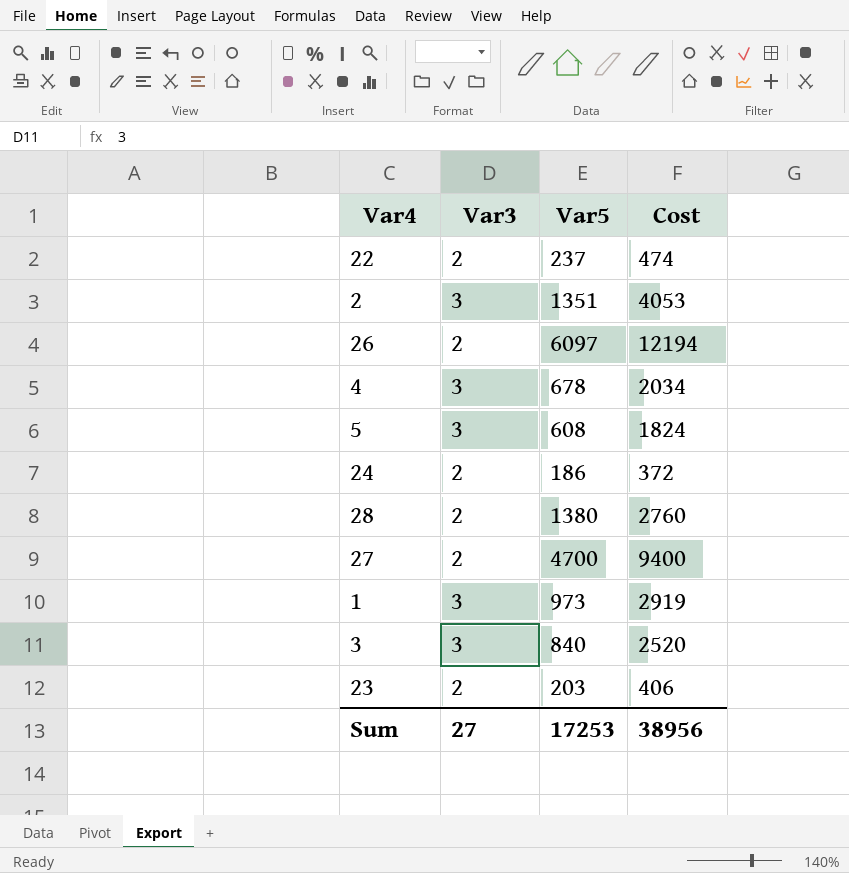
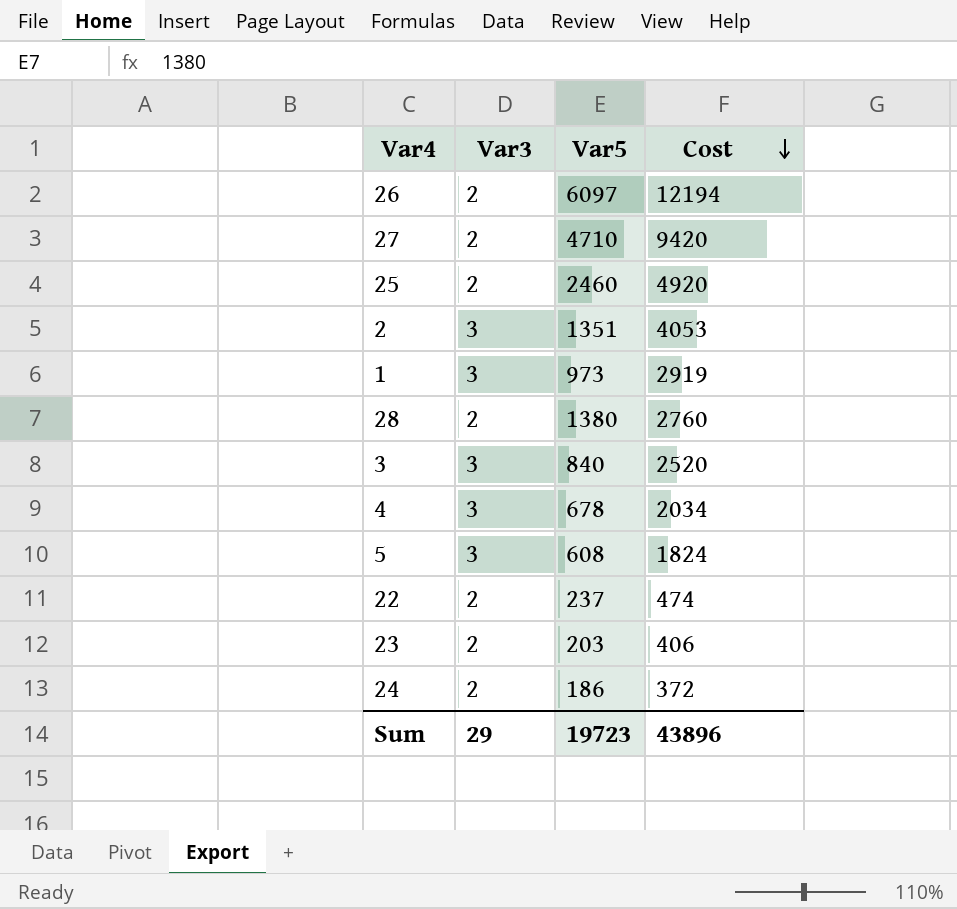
row order: none -> Cost descending
27 | Var5: 4700 -> 4710
27 | Cost: 9400 -> 9420
row 25: none -> 2 | 2460 | 4920
Sum | Var3: 27 -> 29
Sum | Var5: 17253 -> 19723
Sum | Cost: 38956 -> 43896

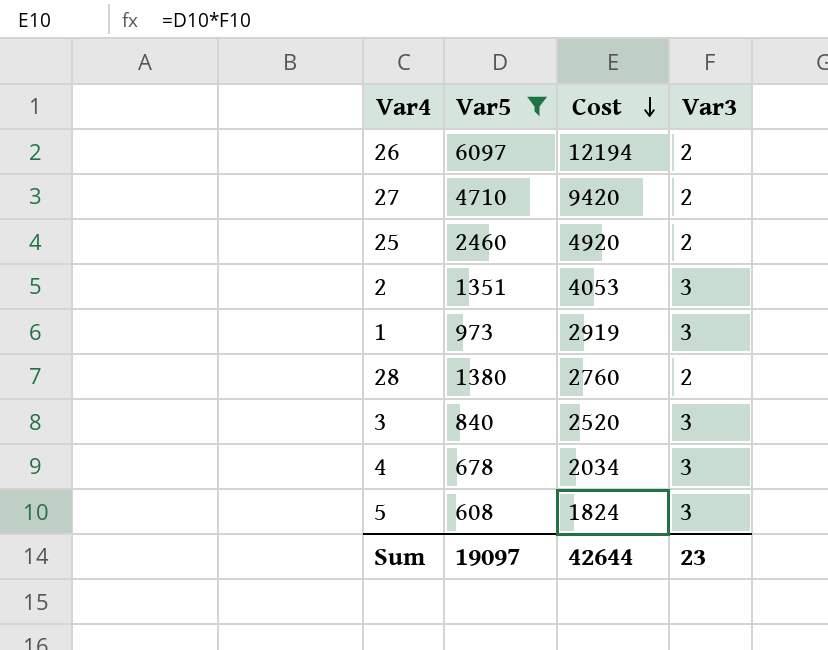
filter: none -> Var5 >= 608
column Var3 | position: 2 -> 4
Sum | Var5: 19723 -> 19097
Sum | Cost: 43896 -> 42644
Sum | Var3: 29 -> 23

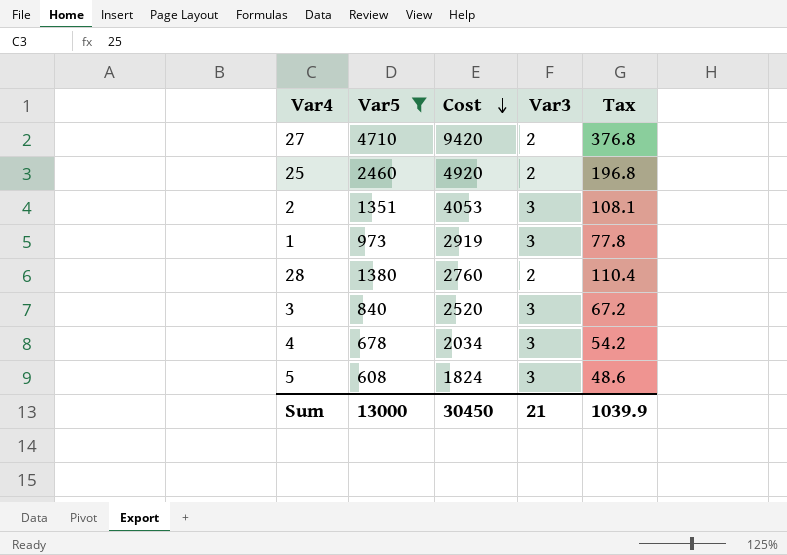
column Tax | formula: none -> [Var5] * 0.08
row 26: 6097 | 12194 | 2 -> none
Sum | Var5: 19097 -> 13000
Sum | Cost: 42644 -> 30450
Sum | Var3: 23 -> 21

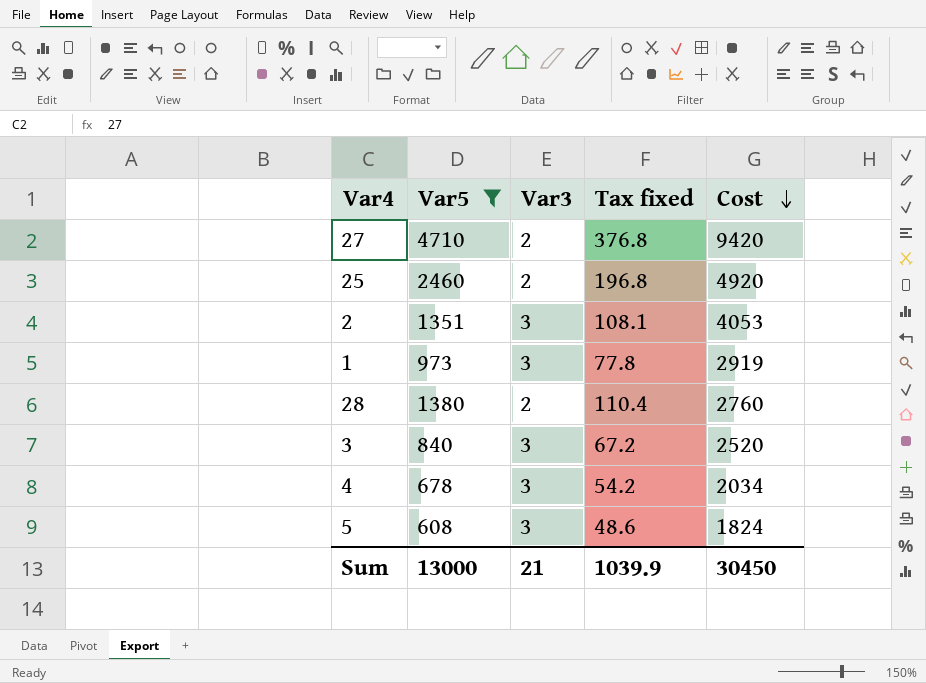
column name: Tax -> Tax fixed
column Cost | position: 3 -> 5

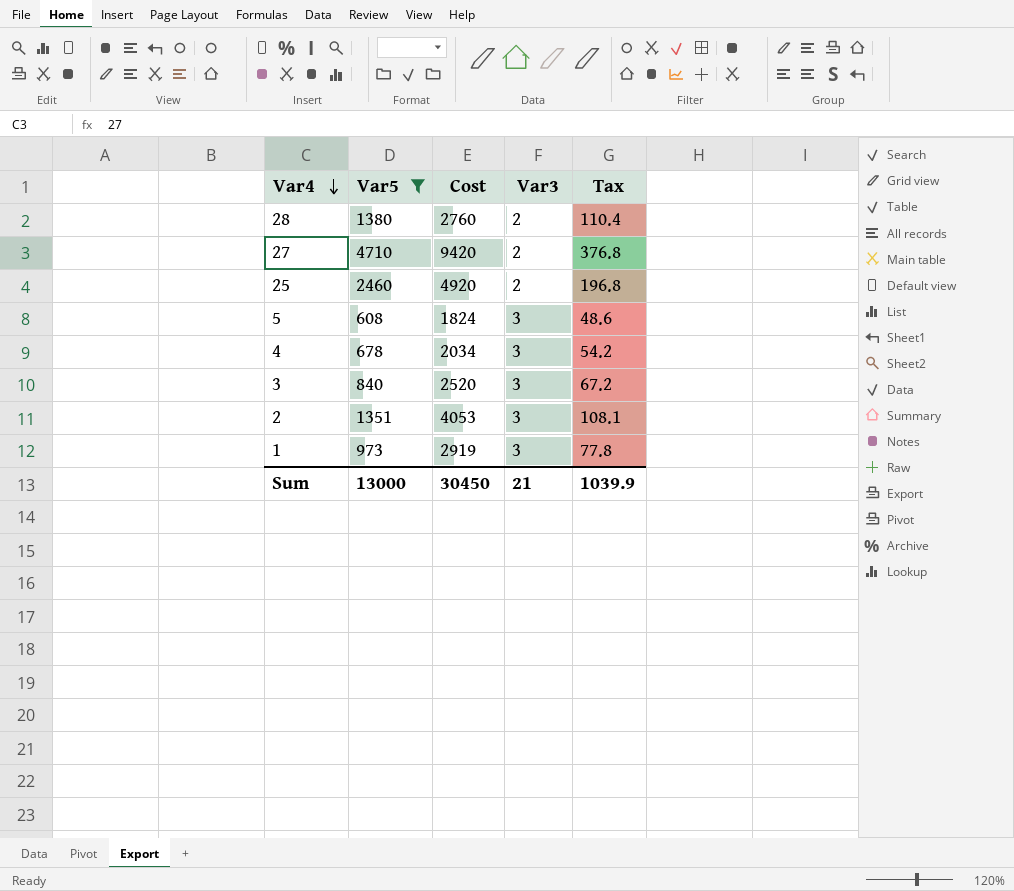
row order: Cost descending -> Var4 descending
column Cost | position: 5 -> 3
column name: Tax fixed -> Tax

